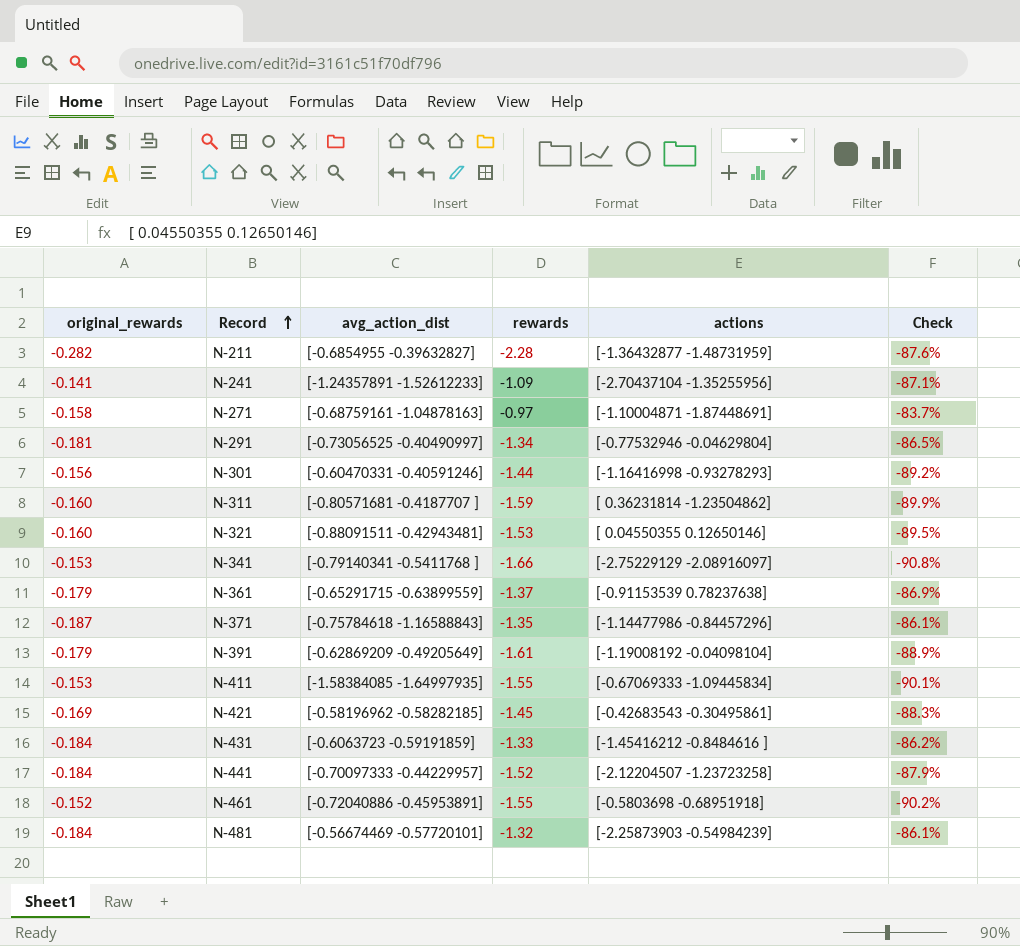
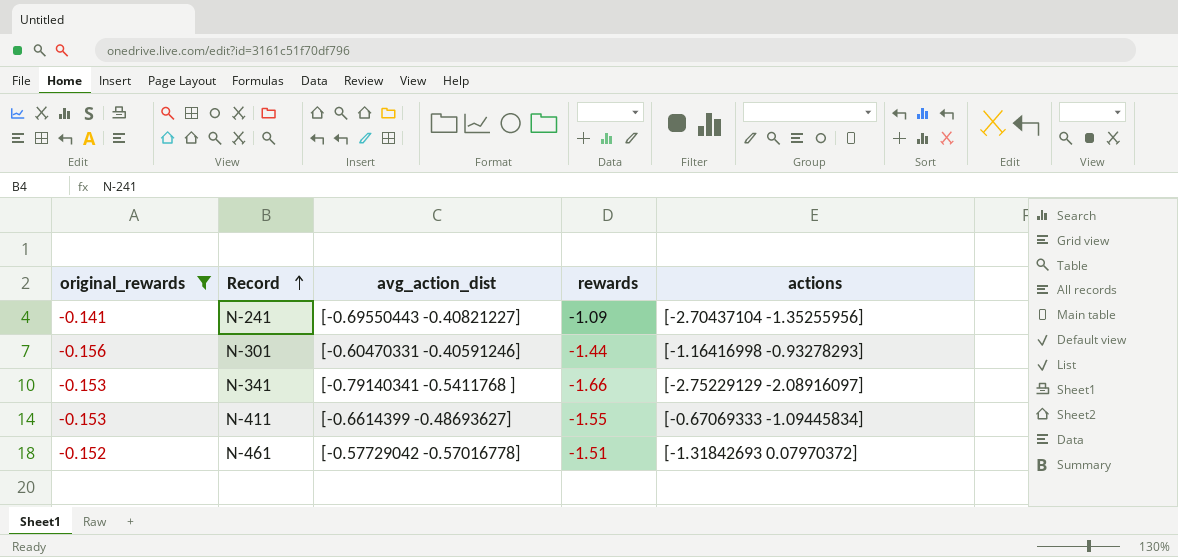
filter: none -> original_rewards >= -0.156
column Check | formula: ([original_rewards] - [rewards]) / [rewards] -> none
N-241 | avg_action_dist: [-1.24357891 -1.52612233] -> [-0.69550443 -0.40821227]
N-411 | avg_action_dist: [-1.58384085 -1.64997935] -> [-0.6614399 -0.48693627]
N-461 | avg_action_dist: [-0.72040886 -0.45953891] -> [-0.57729042 -0.57016778]
N-461 | rewards: -1.55 -> -1.51
N-461 | actions: [-0.5803698 -0.68951918] -> [-1.31842693 0.07970372]

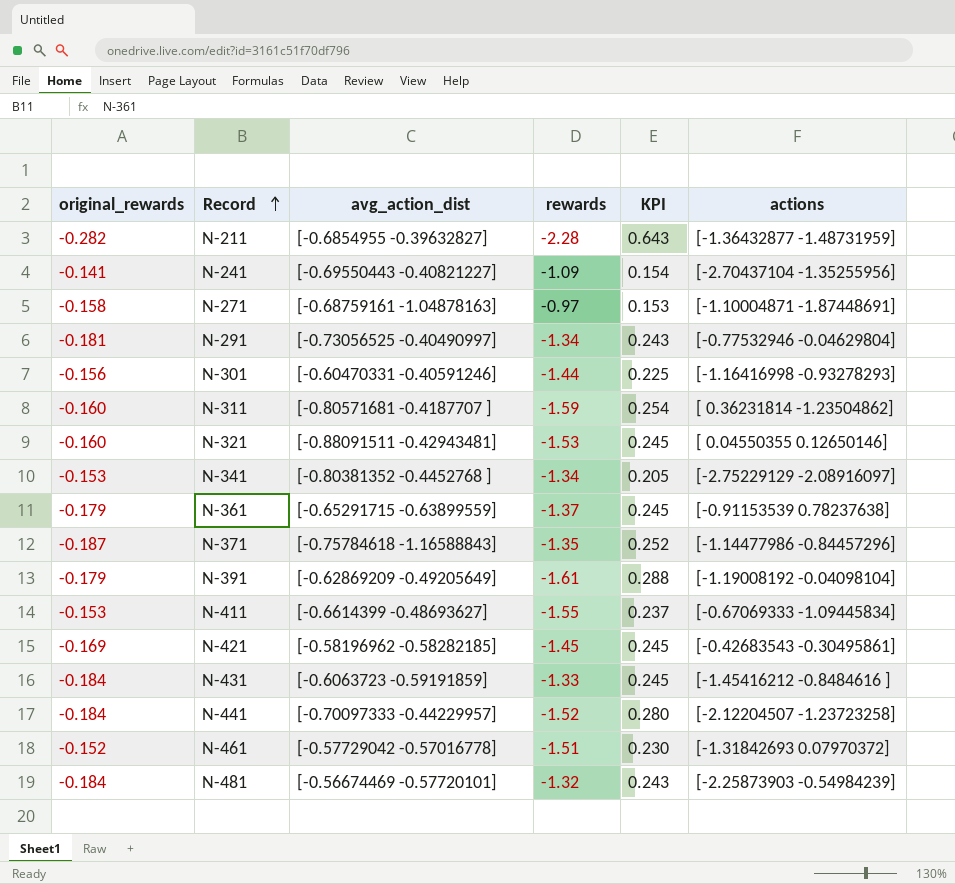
filter: original_rewards >= -0.156 -> none
column KPI | formula: none -> [original_rewards] * [rewards]
N-341 | avg_action_dist: [-0.79140341 -0.5411768 ] -> [-0.80381352 -0.4452768 ]
N-341 | rewards: -1.66 -> -1.34

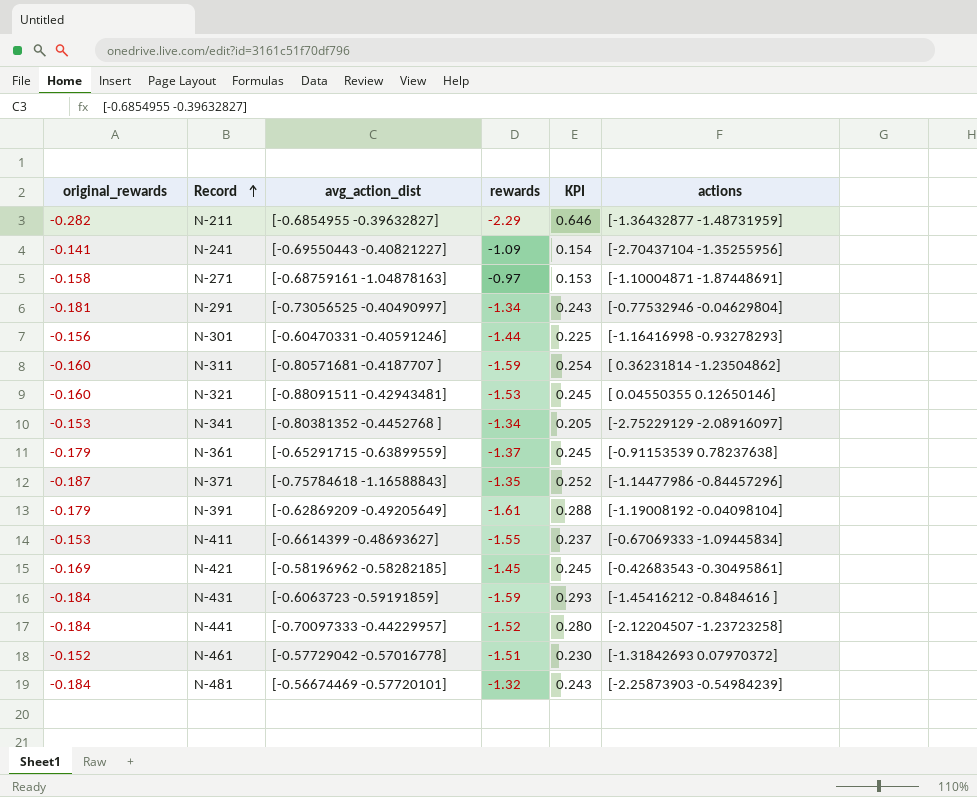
N-211 | rewards: -2.28 -> -2.29
N-211 | KPI: 0.643 -> 0.646
N-431 | rewards: -1.33 -> -1.59
N-431 | KPI: 0.245 -> 0.293

